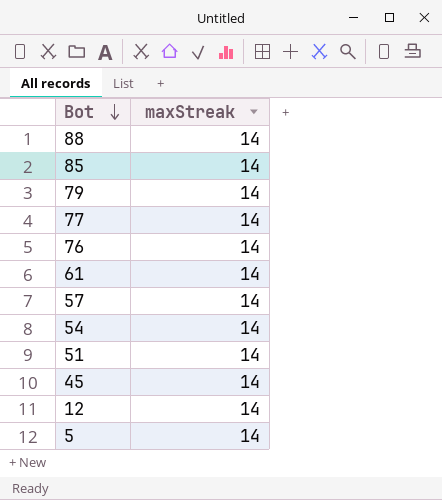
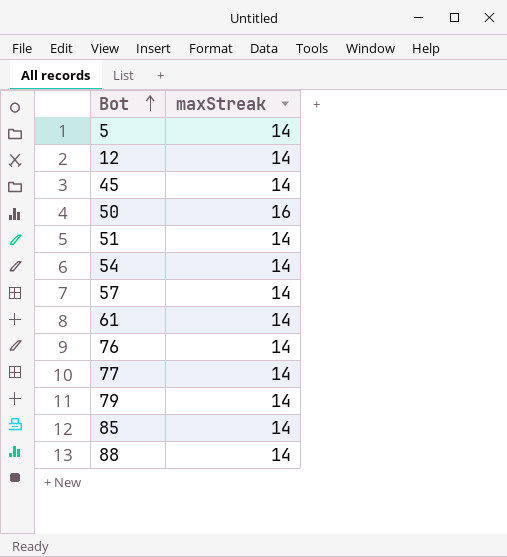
row order: Bot descending -> Bot ascending
row 50: none -> 16

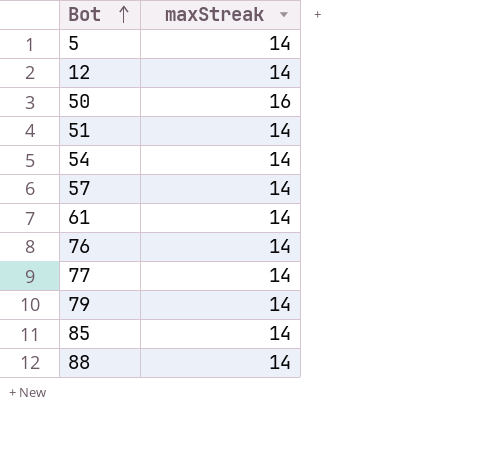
row 45: 14 -> none

